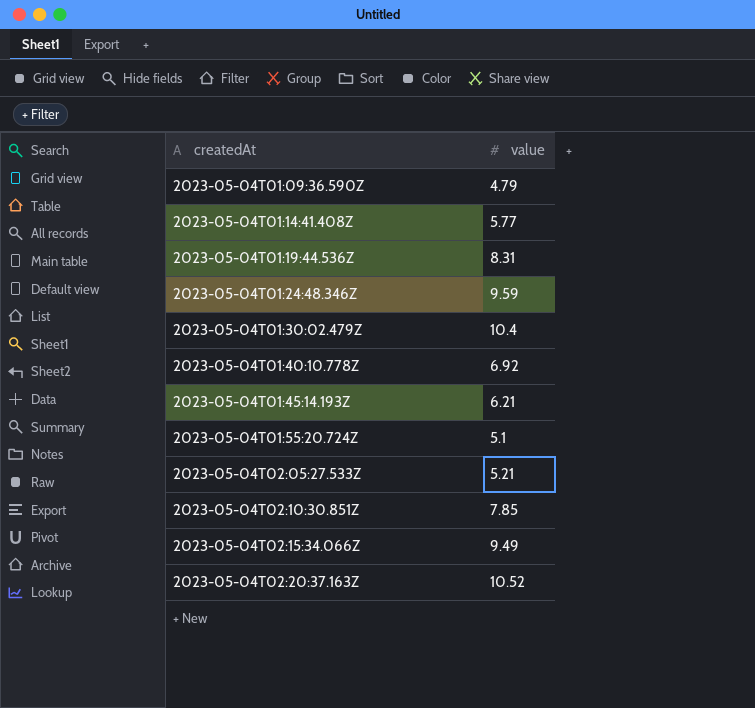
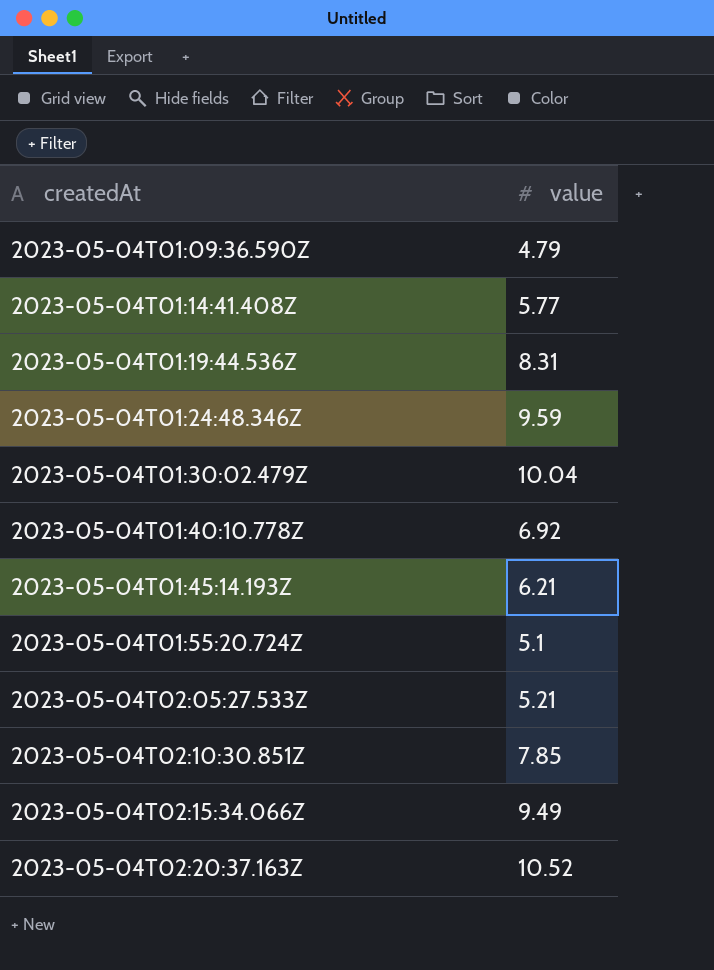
2023-05-04T01:30:02.479Z | value: 10.4 -> 10.04

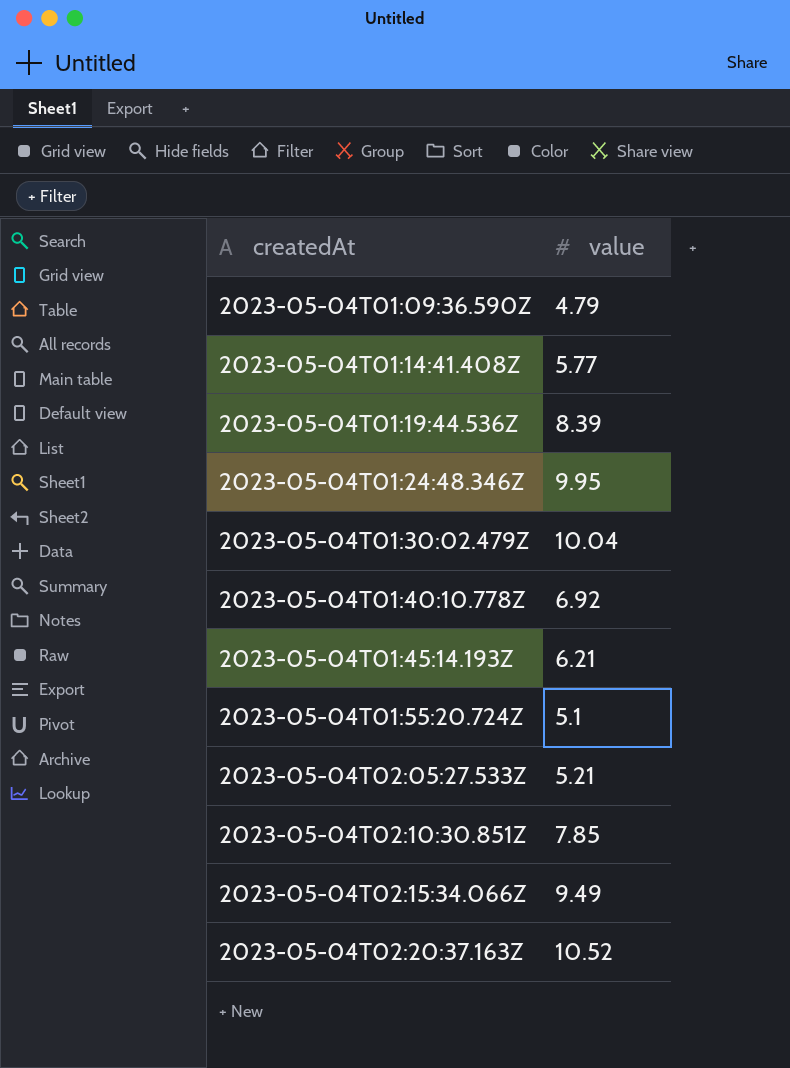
2023-05-04T01:19:44.536Z | value: 8.31 -> 8.39
2023-05-04T01:24:48.346Z | value: 9.59 -> 9.95

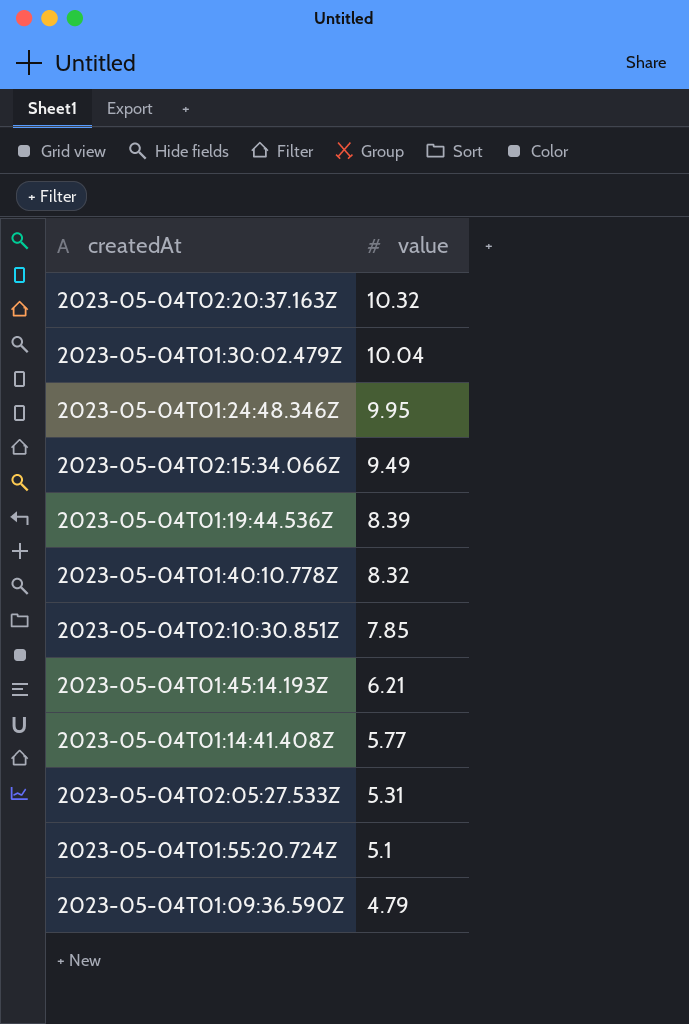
row order: createdAt ascending -> value descending
2023-05-04T02:20:37.163Z | value: 10.52 -> 10.32
2023-05-04T01:40:10.778Z | value: 6.92 -> 8.32
2023-05-04T02:05:27.533Z | value: 5.21 -> 5.31

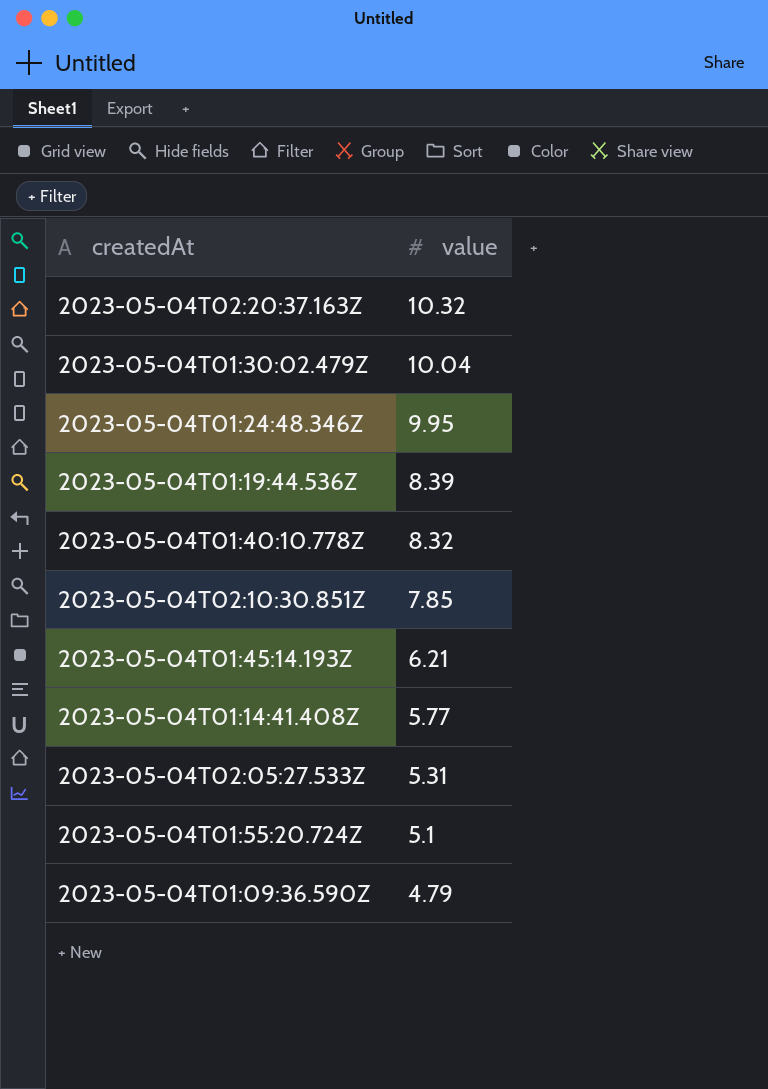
row 2023-05-04T02:15:34.066Z: 9.49 -> none

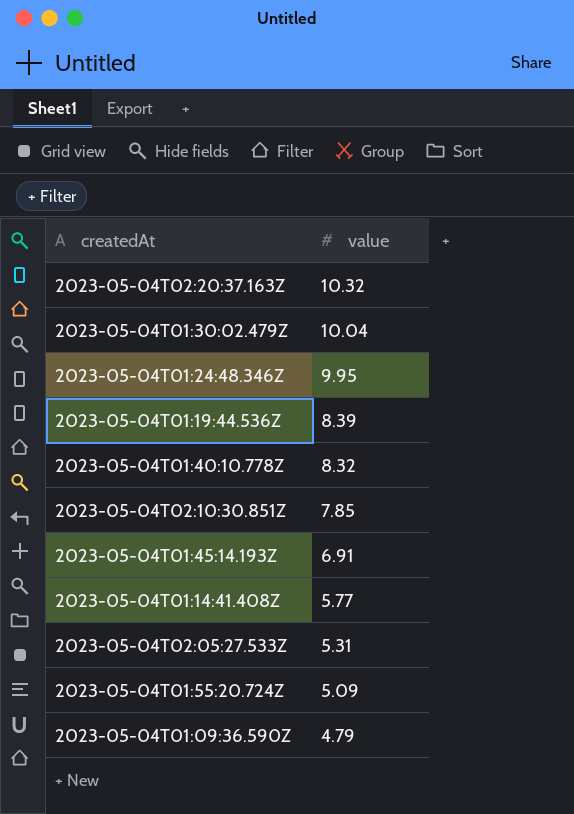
2023-05-04T01:45:14.193Z | value: 6.21 -> 6.91
2023-05-04T01:55:20.724Z | value: 5.1 -> 5.09

